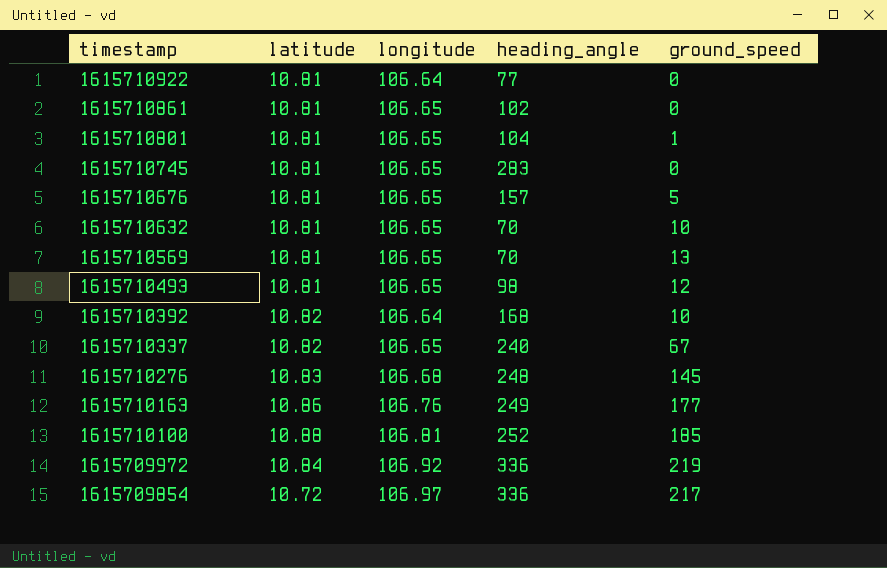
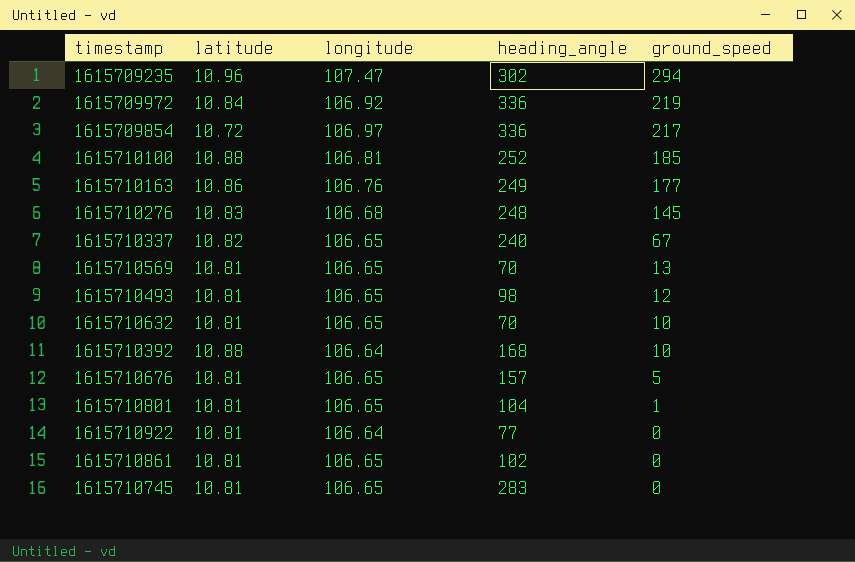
row order: timestamp descending -> ground_speed descending
row 1615709235: none -> 10.96 | 107.47 | 302 | 294
1615710392 | latitude: 10.82 -> 10.88

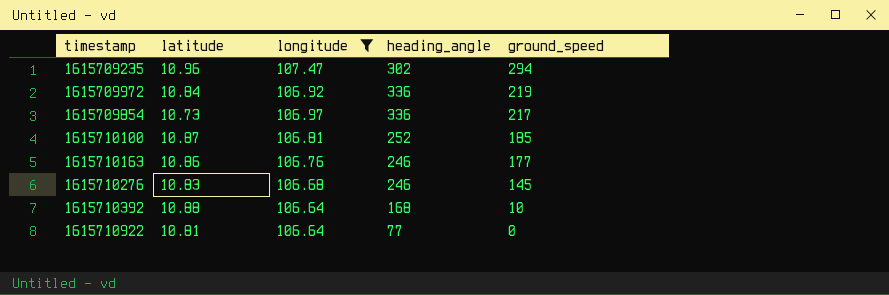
filter: none -> longitude != 106.65
1615709854 | latitude: 10.72 -> 10.73
1615710100 | latitude: 10.88 -> 10.87
1615710163 | heading_angle: 249 -> 246
1615710276 | heading_angle: 248 -> 246

